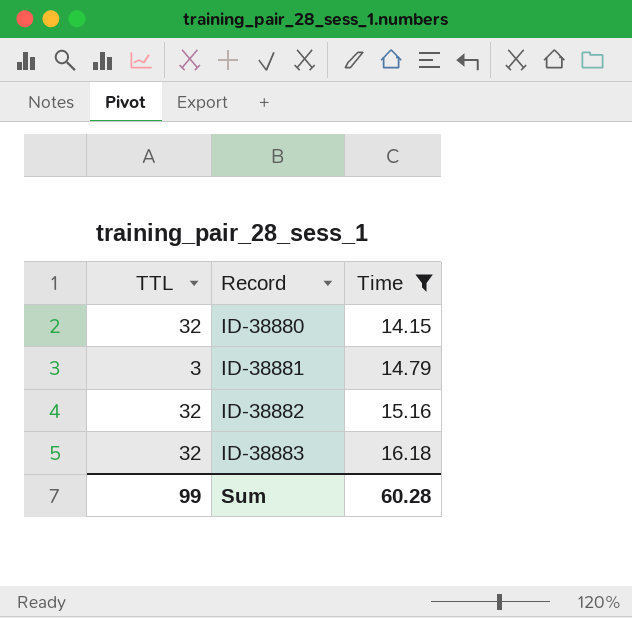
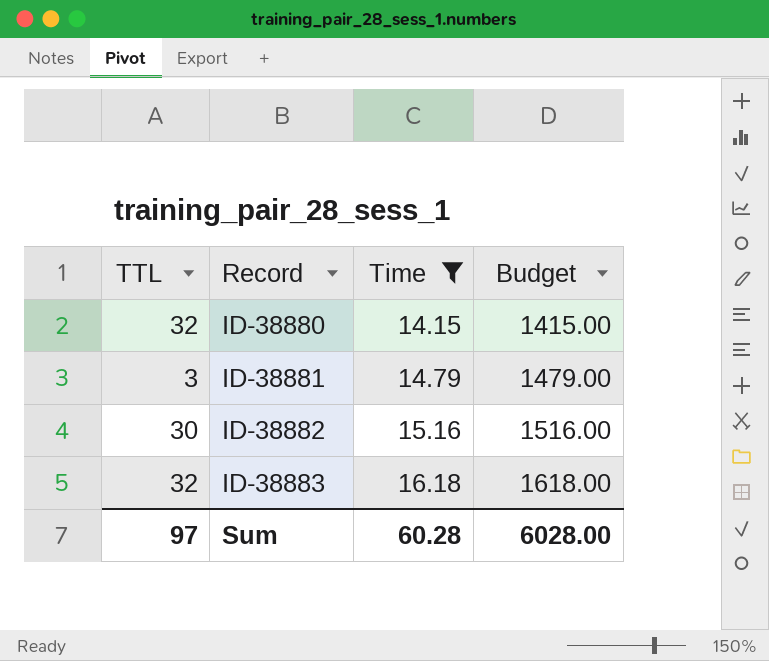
column Budget | formula: none -> [Time] * 100
ID-38882 | TTL: 32 -> 30
Sum | TTL: 99 -> 97

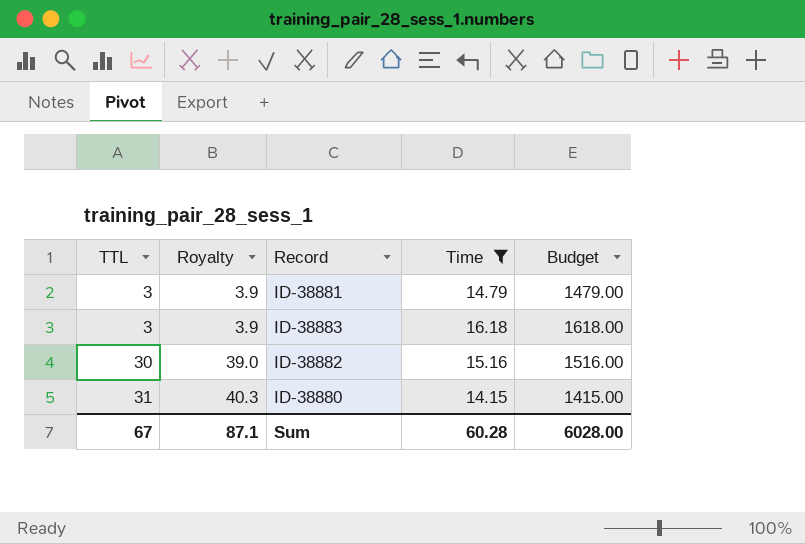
row order: Record ascending -> TTL ascending
column Royalty | formula: none -> [TTL] * 1.3
ID-38883 | TTL: 32 -> 3
ID-38880 | TTL: 32 -> 31
Sum | TTL: 97 -> 67

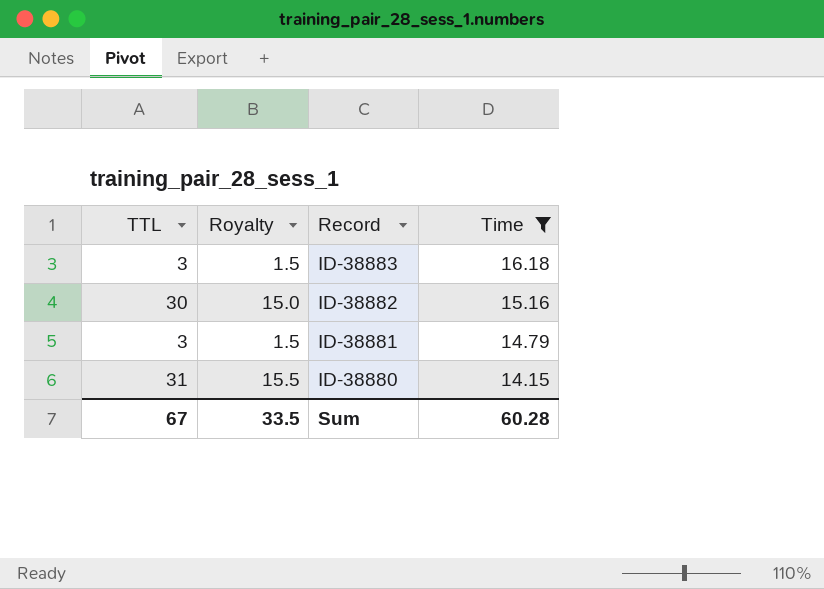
row order: TTL ascending -> Record descending
column Budget | formula: [Time] * 100 -> none
column Royalty | formula: [TTL] * 1.3 -> [TTL] * 0.5
Sum | Royalty: 87.1 -> 33.5

